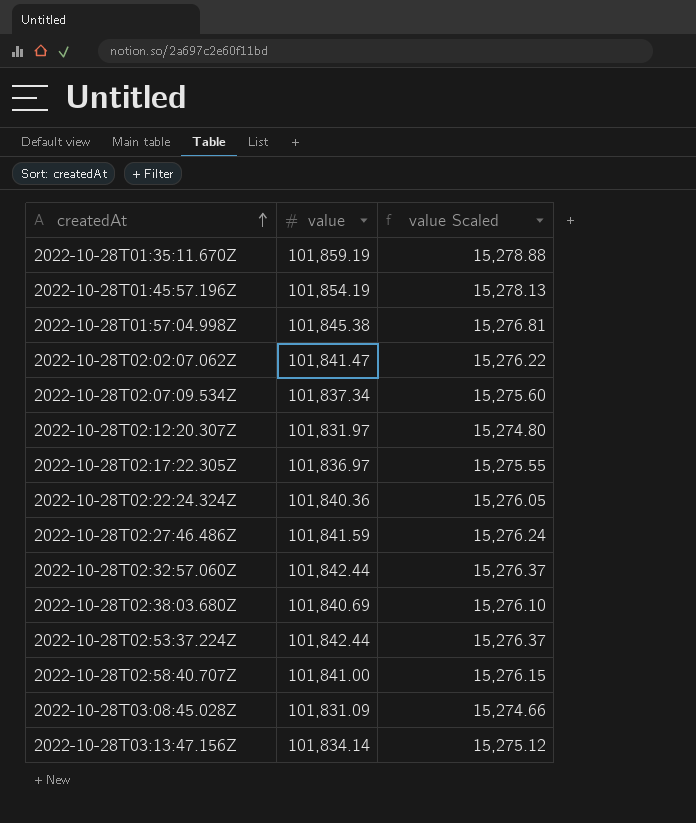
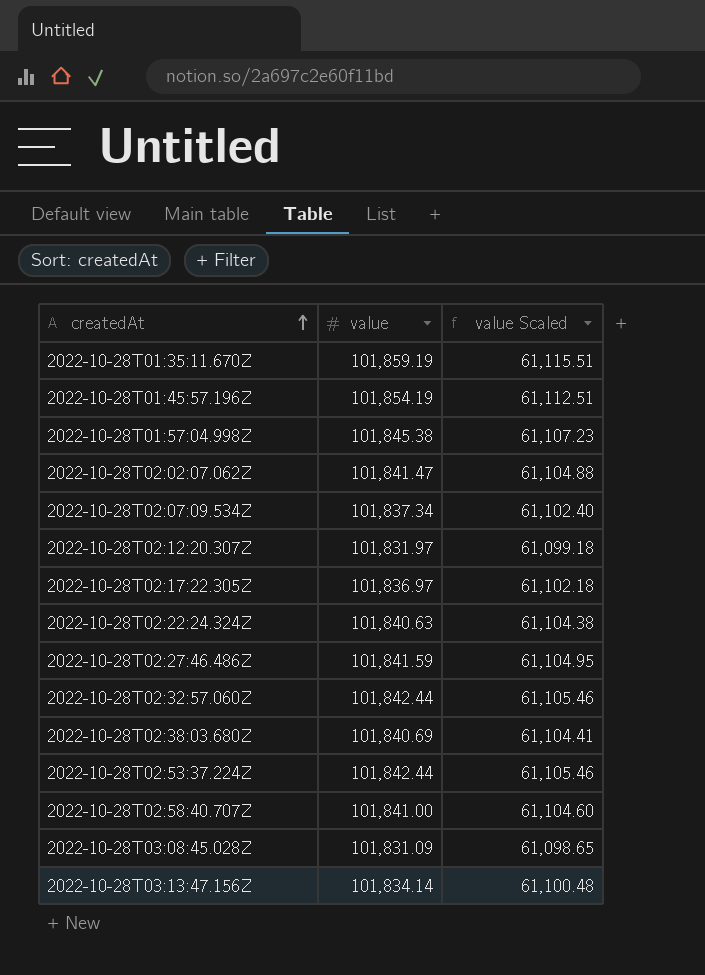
column value Scaled | formula: [value] * 0.15 -> [value] * 0.6
2022-10-28T02:22:24.324Z | value: 101,840.36 -> 101,840.63

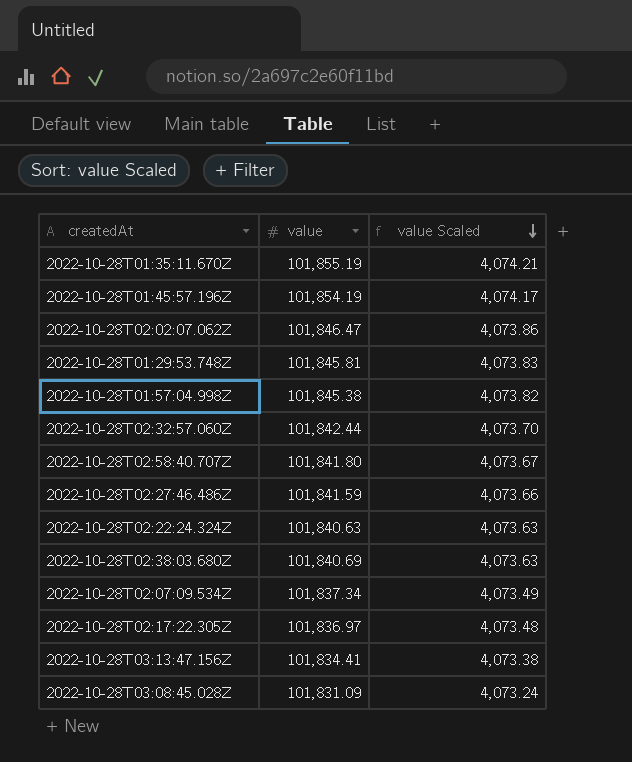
row order: createdAt ascending -> value Scaled descending
column value Scaled | formula: [value] * 0.6 -> [value] * 0.04
row 2022-10-28T02:12:20.307Z: 101,831.97 | 61,099.18 -> none
row 2022-10-28T02:53:37.224Z: 101,842.44 | 61,105.46 -> none
2022-10-28T01:35:11.670Z | value: 101,859.19 -> 101,855.19
2022-10-28T02:02:07.062Z | value: 101,841.47 -> 101,846.47
row 2022-10-28T01:29:53.748Z: none -> 101,845.81 | 4,073.83
2022-10-28T02:58:40.707Z | value: 101,841.00 -> 101,841.80
2022-10-28T03:13:47.156Z | value: 101,834.14 -> 101,834.41

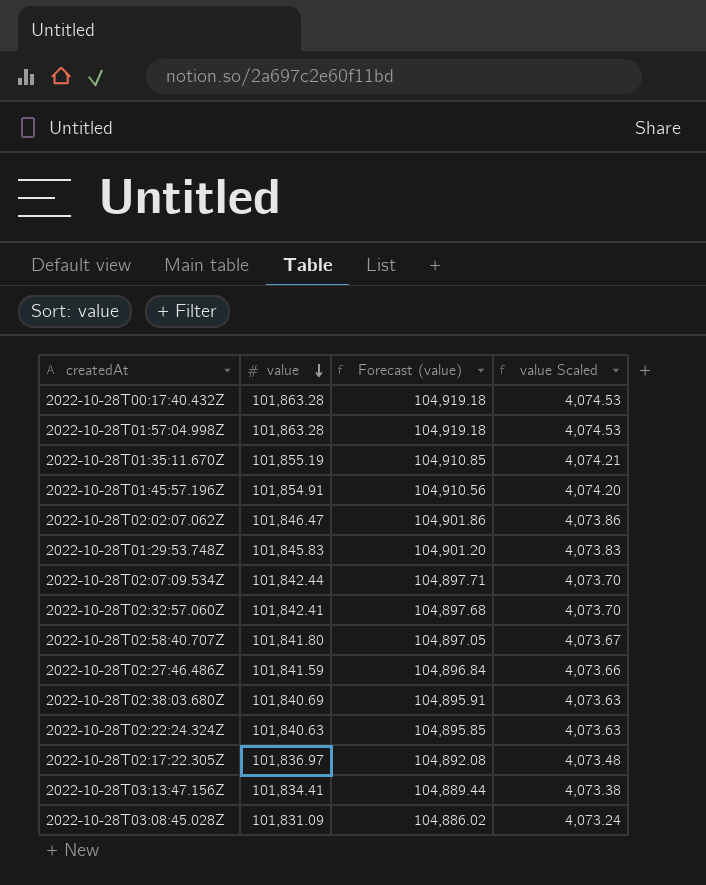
row order: value Scaled descending -> value descending
column Forecast (value) | formula: none -> [value] * 1.03
row 2022-10-28T00:17:40.432Z: none -> 101,863.28 | 104,919.18 | 4,074.53
2022-10-28T01:57:04.998Z | value: 101,845.38 -> 101,863.28
2022-10-28T01:57:04.998Z | value Scaled: 4,073.82 -> 4,074.53
2022-10-28T01:45:57.196Z | value: 101,854.19 -> 101,854.91
2022-10-28T01:45:57.196Z | value Scaled: 4,074.17 -> 4,074.20
2022-10-28T01:29:53.748Z | value: 101,845.81 -> 101,845.83
2022-10-28T02:07:09.534Z | value: 101,837.34 -> 101,842.44
2022-10-28T02:07:09.534Z | value Scaled: 4,073.49 -> 4,073.70
2022-10-28T02:32:57.060Z | value: 101,842.44 -> 101,842.41

